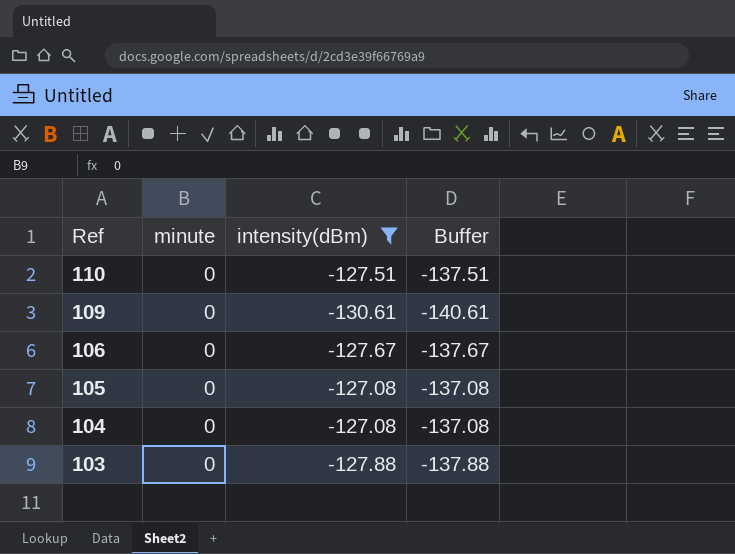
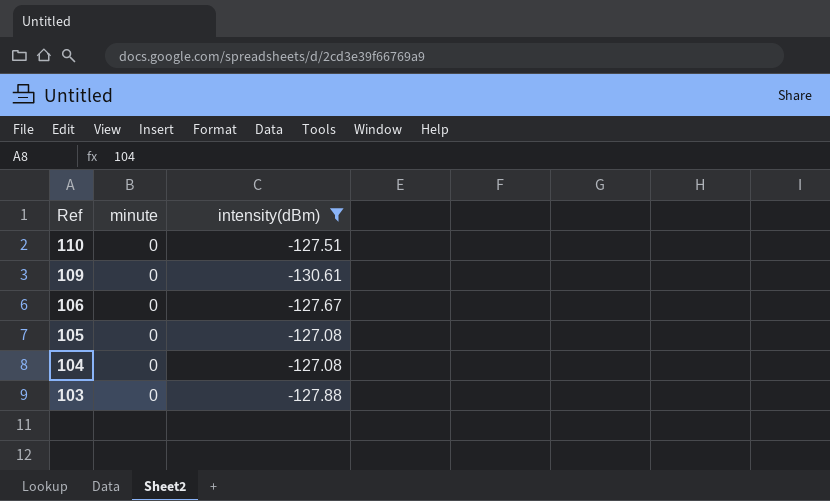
column Buffer | formula: [intensity(dBm)] - 10 -> none

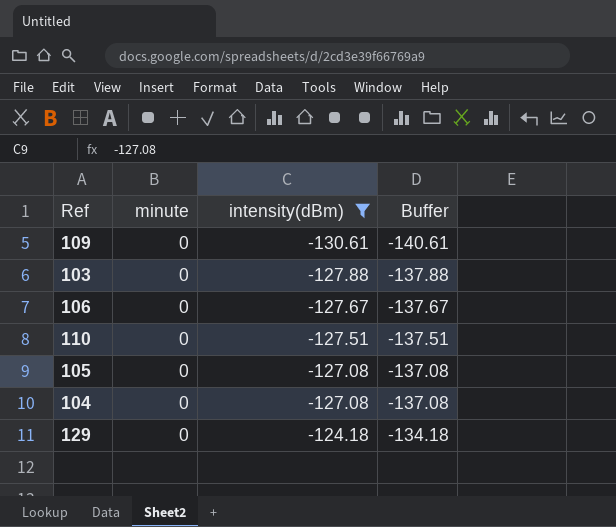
row order: Ref descending -> intensity(dBm) ascending
column Buffer | formula: none -> [intensity(dBm)] - 10
row 129: none -> 0 | -124.18 | -134.18

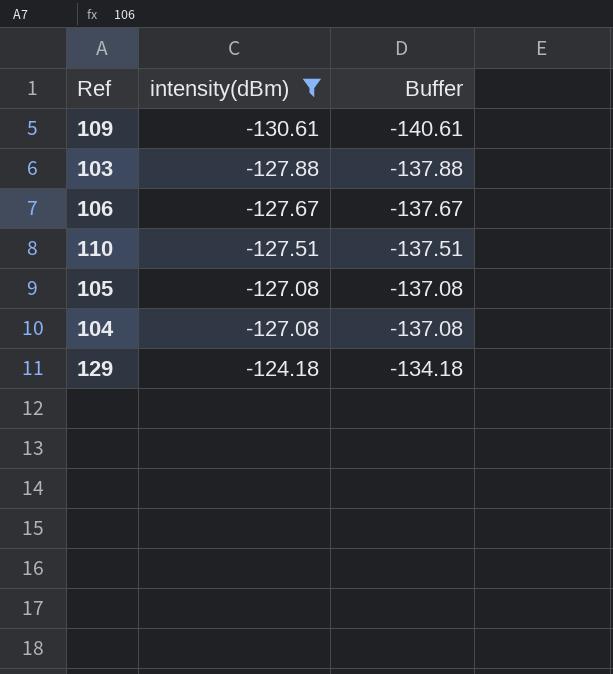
column minute | position: 2 -> none

